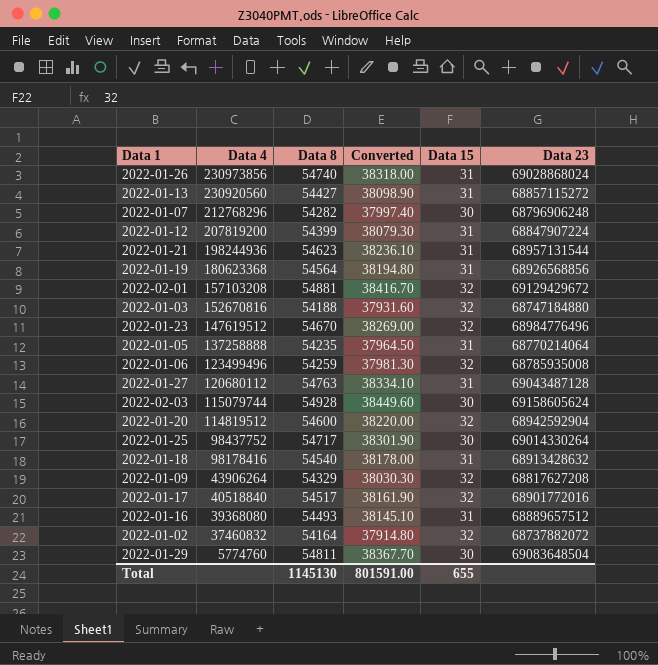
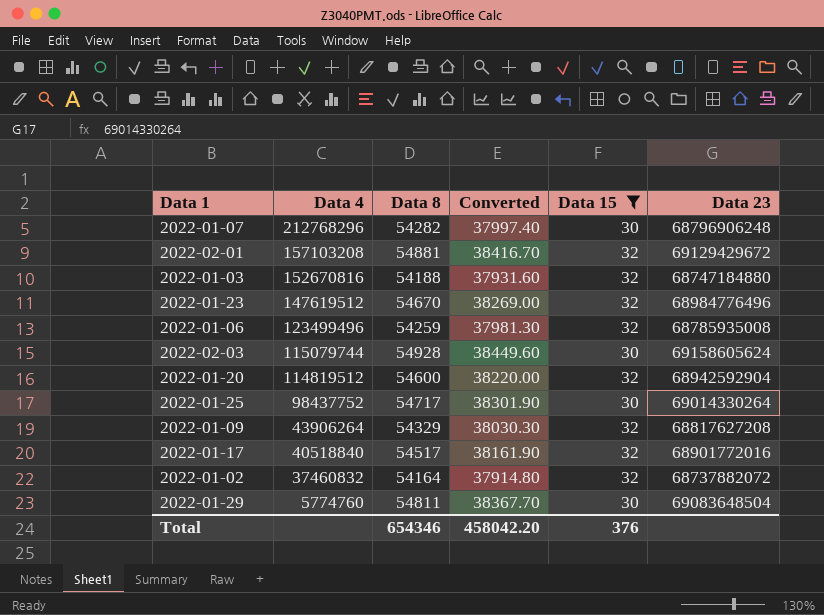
filter: none -> Data 15 != 31
Total | Data 8: 1145130 -> 654346
Total | Converted: 801591.00 -> 458042.20
Total | Data 15: 655 -> 376

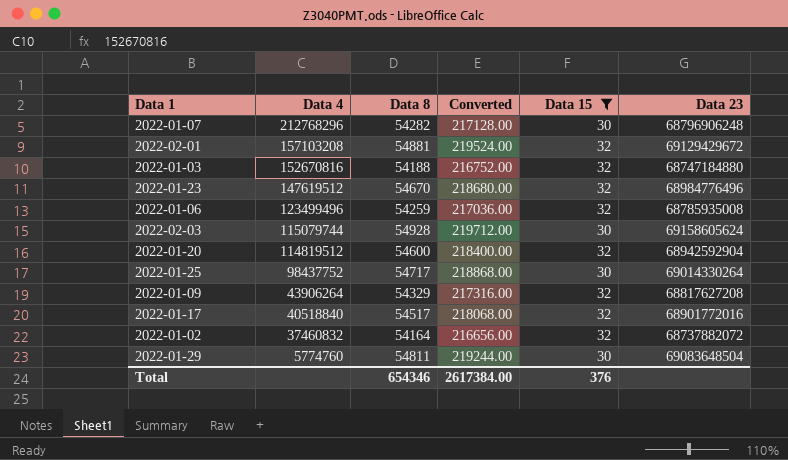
column Converted | formula: [Data 8] * 0.7 -> [Data 8] * 4
Total | Converted: 458042.20 -> 2617384.00

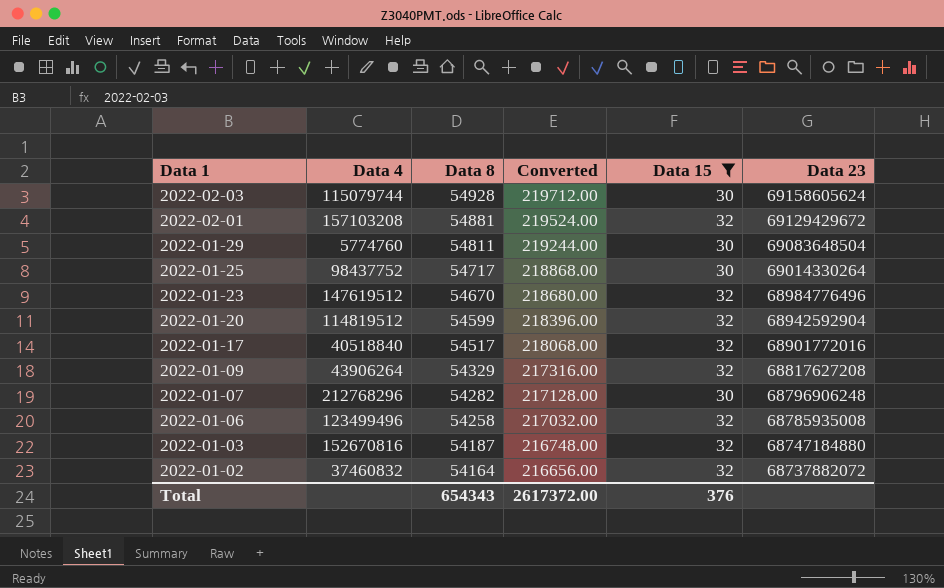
row order: Data 4 descending -> Data 1 descending
2022-01-20 | Data 8: 54600 -> 54599
2022-01-20 | Converted: 218400.00 -> 218396.00
2022-01-06 | Data 8: 54259 -> 54258
2022-01-06 | Converted: 217036.00 -> 217032.00
2022-01-03 | Data 8: 54188 -> 54187
2022-01-03 | Converted: 216752.00 -> 216748.00
Total | Data 8: 654346 -> 654343
Total | Converted: 2617384.00 -> 2617372.00

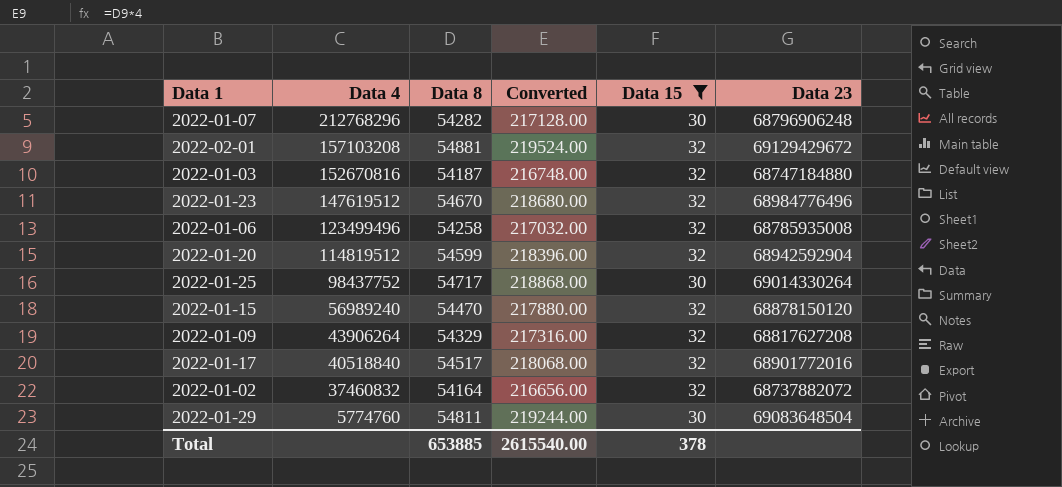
row order: Data 1 descending -> Data 4 descending
row 2022-02-03: 115079744 | 54928 | 219712.00 | 30 | 69158605624 -> none
row 2022-01-15: none -> 56989240 | 54470 | 217880.00 | 32 | 68878150120
Total | Data 8: 654343 -> 653885
Total | Converted: 2617372.00 -> 2615540.00
Total | Data 15: 376 -> 378

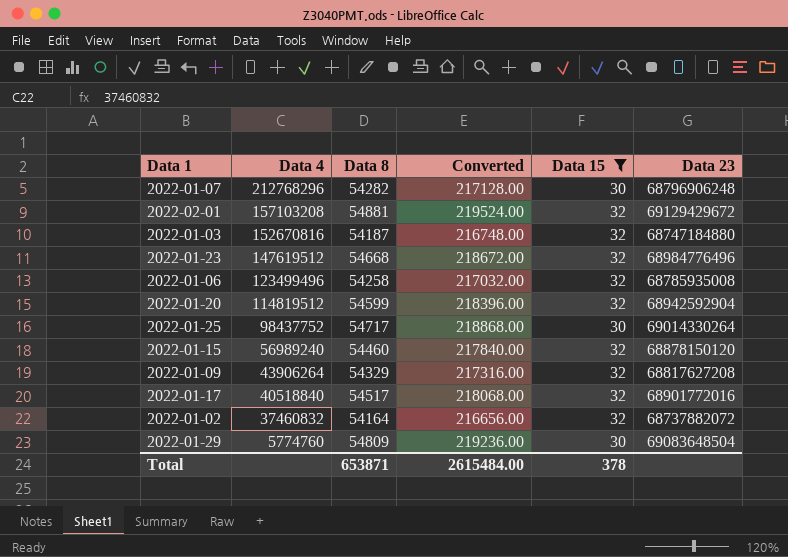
2022-01-23 | Data 8: 54670 -> 54668
2022-01-23 | Converted: 218680.00 -> 218672.00
2022-01-15 | Data 8: 54470 -> 54460
2022-01-15 | Converted: 217880.00 -> 217840.00
2022-01-29 | Data 8: 54811 -> 54809
2022-01-29 | Converted: 219244.00 -> 219236.00
Total | Data 8: 653885 -> 653871
Total | Converted: 2615540.00 -> 2615484.00

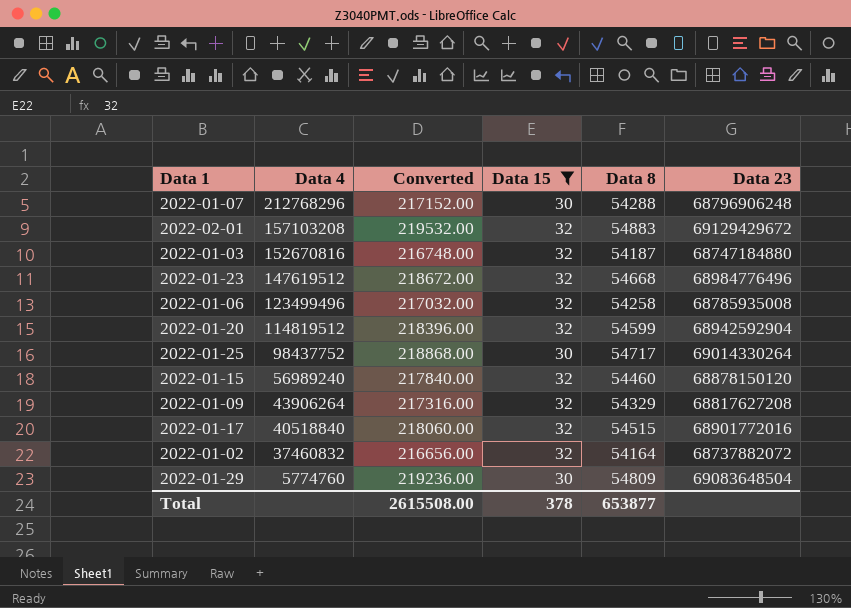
column Data 8 | position: 3 -> 5
2022-01-07 | Converted: 217128.00 -> 217152.00
2022-01-07 | Data 8: 54282 -> 54288
2022-02-01 | Converted: 219524.00 -> 219532.00
2022-02-01 | Data 8: 54881 -> 54883
2022-01-17 | Converted: 218068.00 -> 218060.00
2022-01-17 | Data 8: 54517 -> 54515
Total | Converted: 2615484.00 -> 2615508.00
Total | Data 8: 653871 -> 653877

